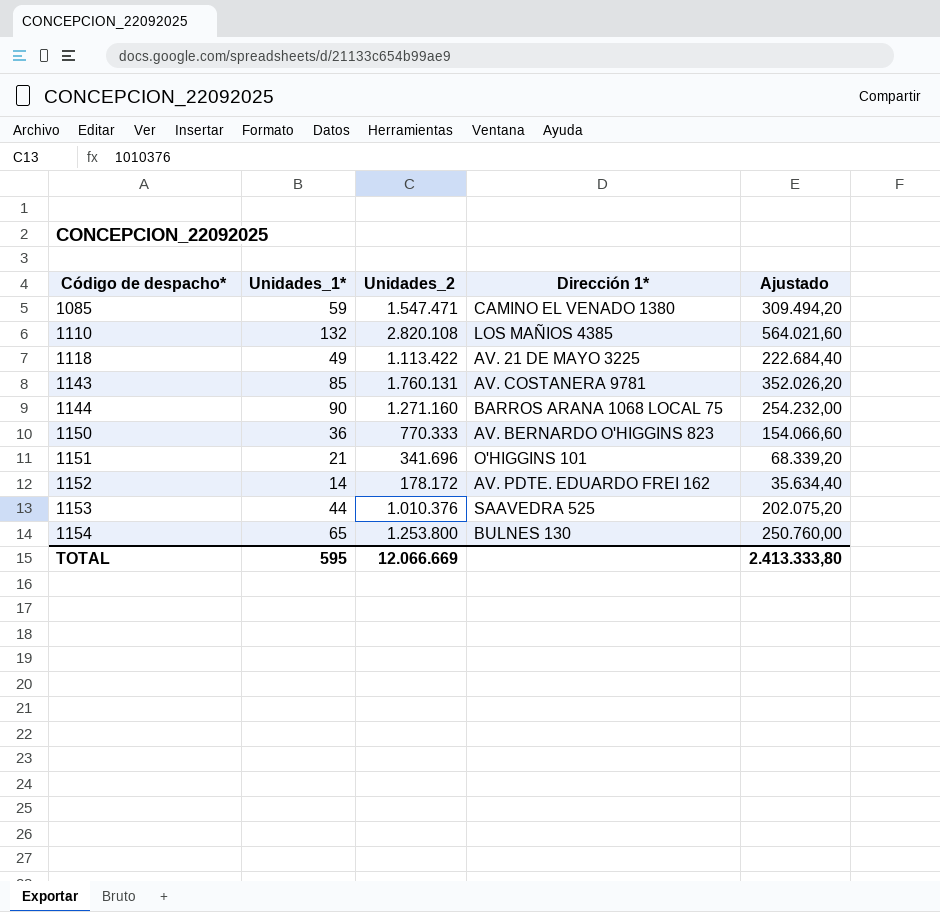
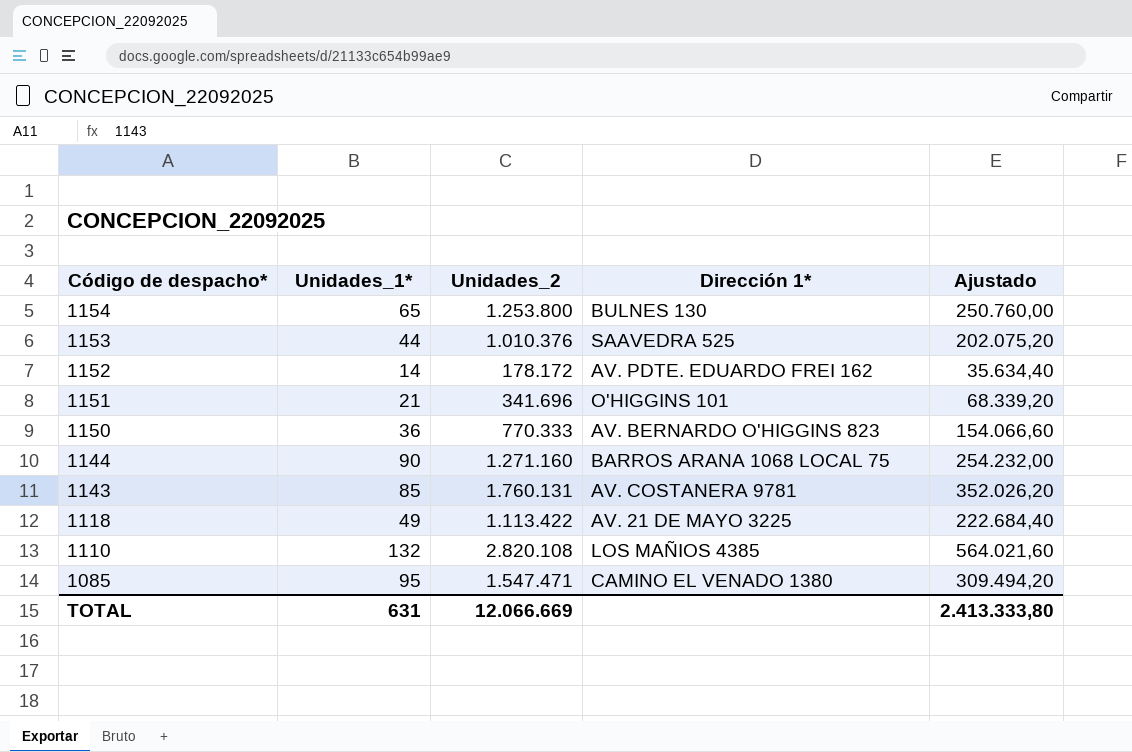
row order: Código de despacho* ascending -> Código de despacho* descending
1085 | Unidades_1*: 59 -> 95
TOTAL | Unidades_1*: 595 -> 631

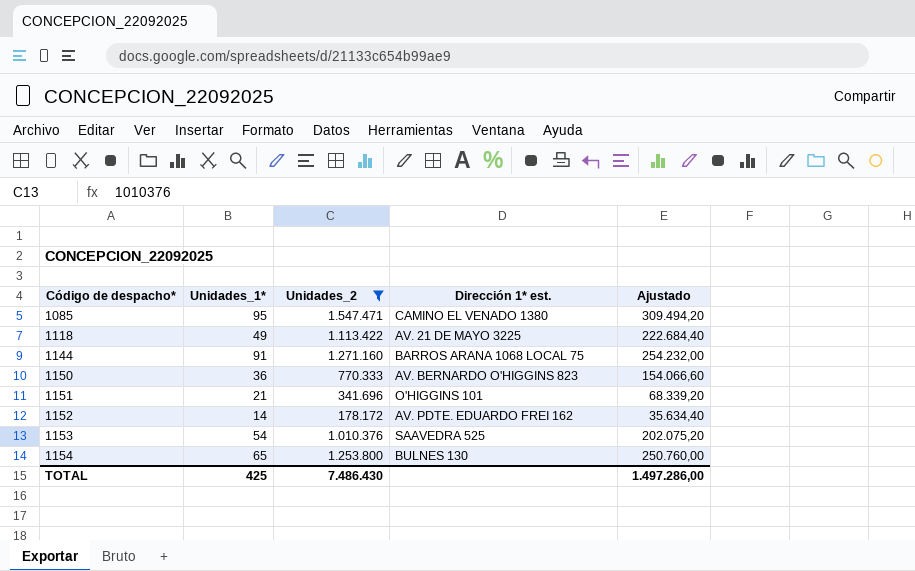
filter: none -> Unidades_2 <= 1.547.471
row order: Código de despacho* descending -> Código de despacho* ascending
column name: Dirección 1* -> Dirección 1* est.
1144 | Unidades_1*: 90 -> 91
1153 | Unidades_1*: 44 -> 54
TOTAL | Unidades_1*: 631 -> 425
TOTAL | Unidades_2: 12.066.669 -> 7.486.430
TOTAL | Ajustado: 2.413.333,80 -> 1.497.286,00

